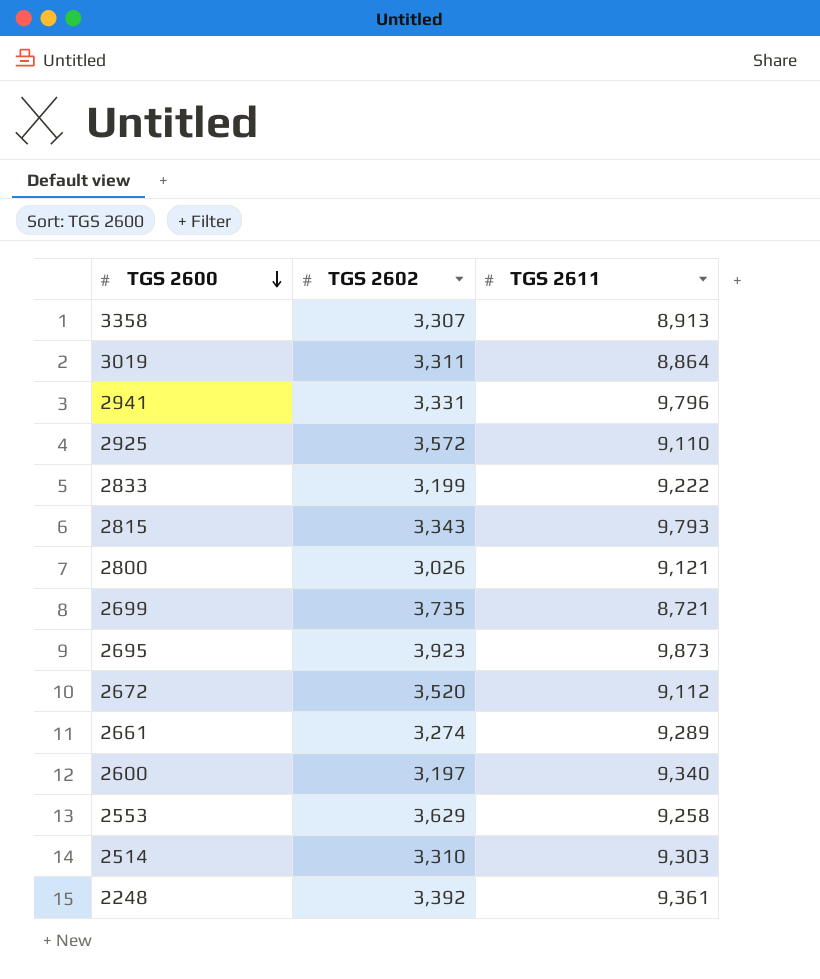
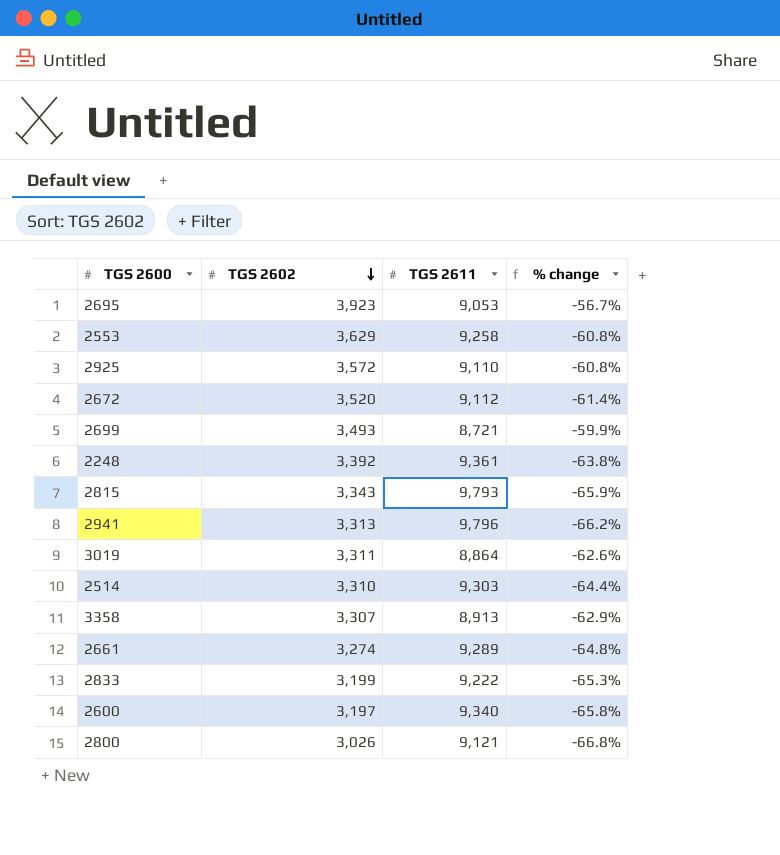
row order: TGS 2600 descending -> TGS 2602 descending
column % change | formula: none -> ([TGS 2602] - [TGS 2611]) / [TGS 2611]
2695 | TGS 2611: 9,873 -> 9,053
2699 | TGS 2602: 3,735 -> 3,493
2941 | TGS 2602: 3,331 -> 3,313

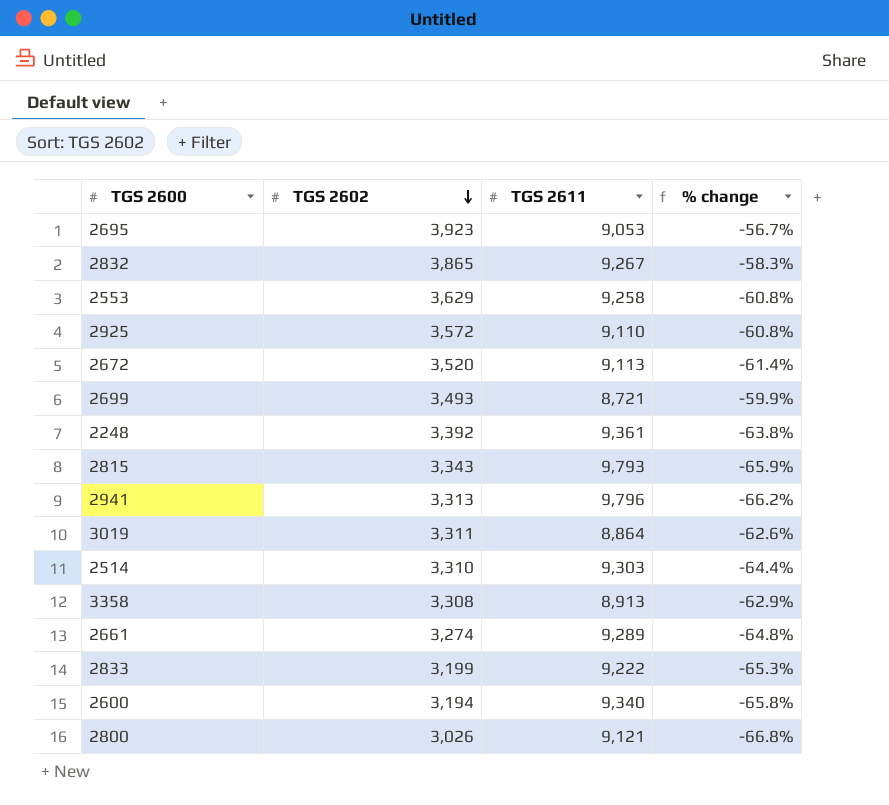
row 2832: none -> 3,865 | 9,267 | -58.3%
2672 | TGS 2611: 9,112 -> 9,113
3358 | TGS 2602: 3,307 -> 3,308
2600 | TGS 2602: 3,197 -> 3,194

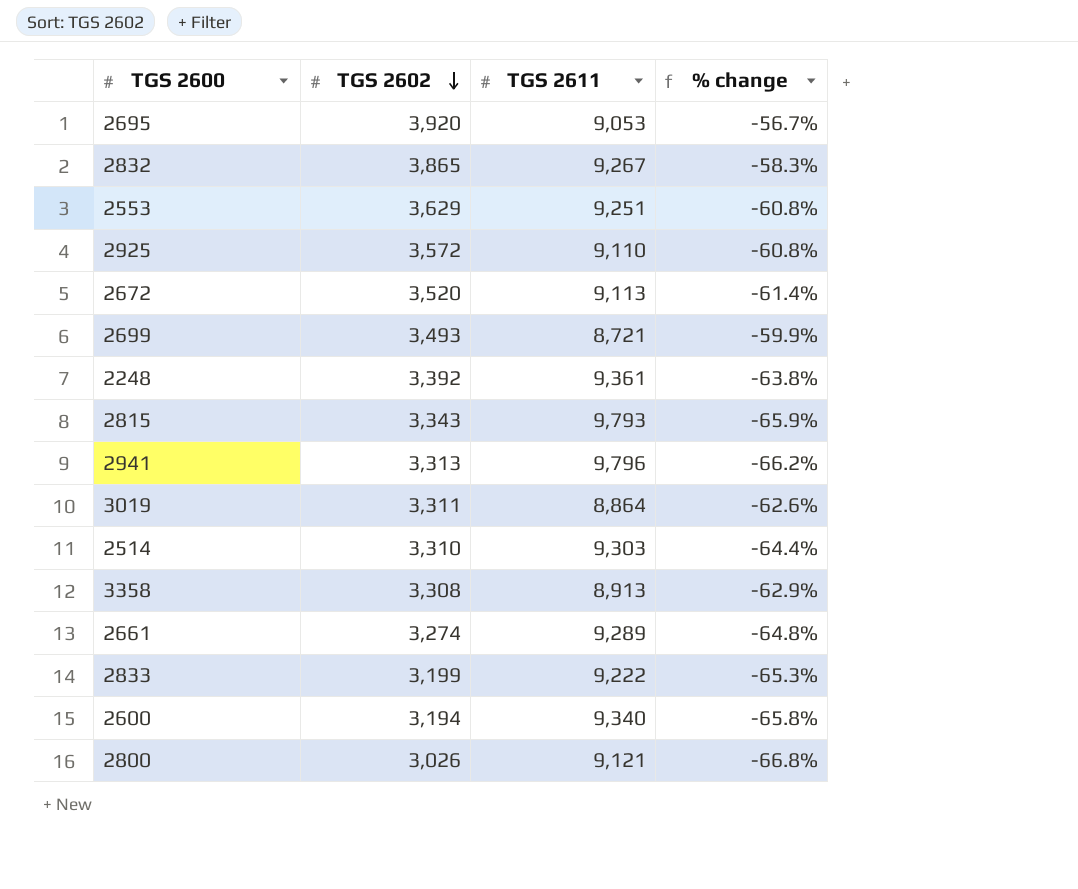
2695 | TGS 2602: 3,923 -> 3,920
2553 | TGS 2611: 9,258 -> 9,251

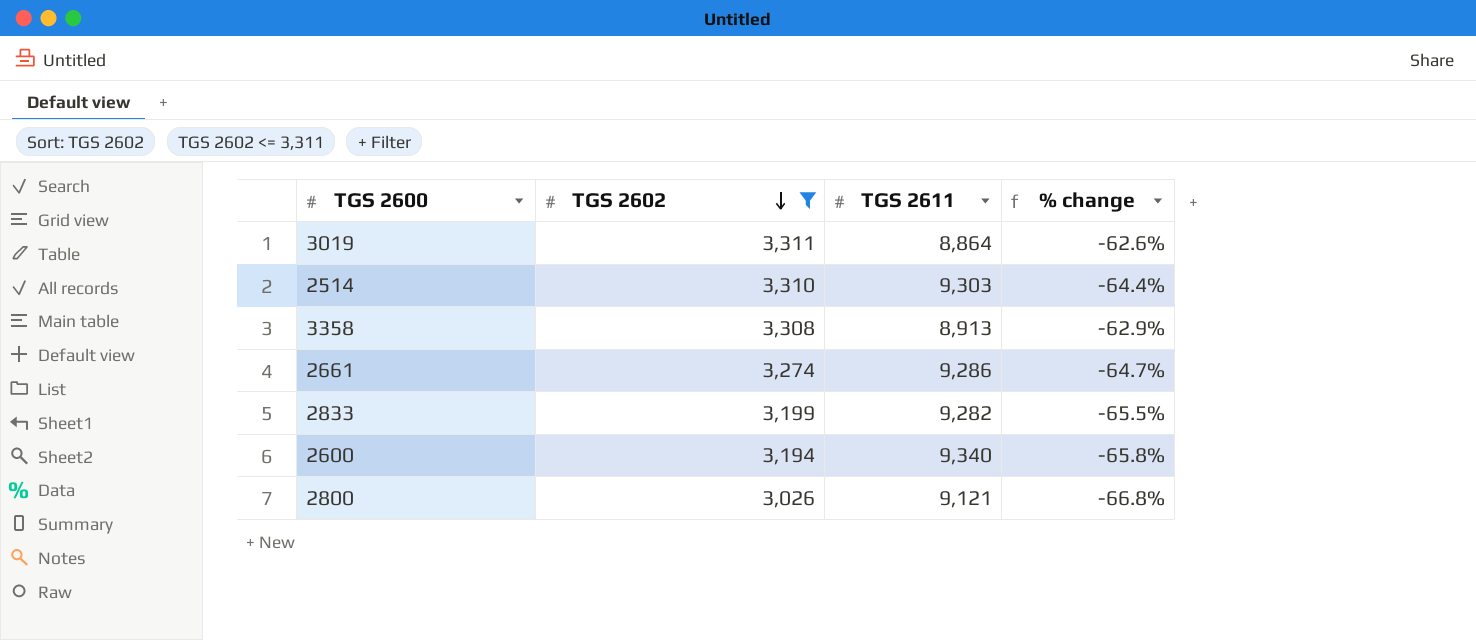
filter: none -> TGS 2602 <= 3,311
2661 | TGS 2611: 9,289 -> 9,286
2661 | % change: -64.8% -> -64.7%
2833 | TGS 2611: 9,222 -> 9,282
2833 | % change: -65.3% -> -65.5%

